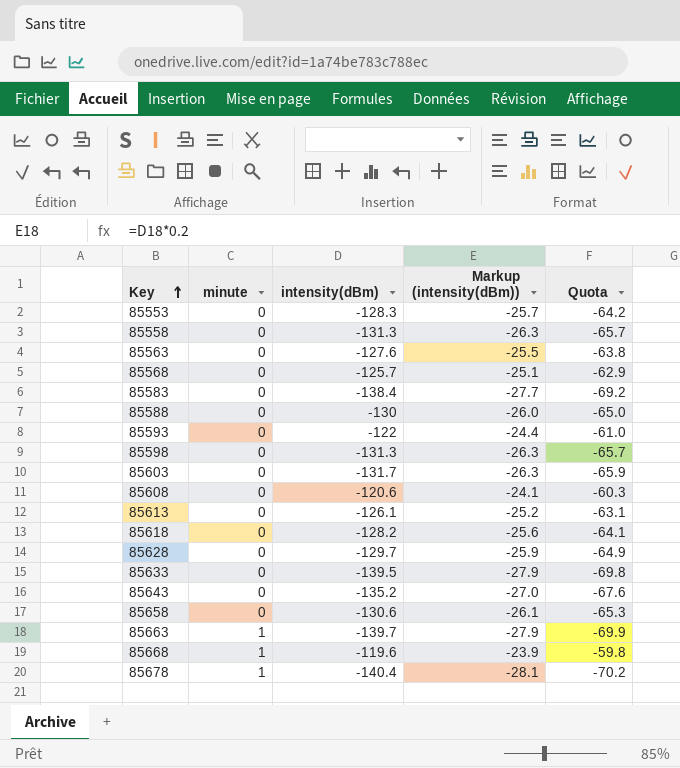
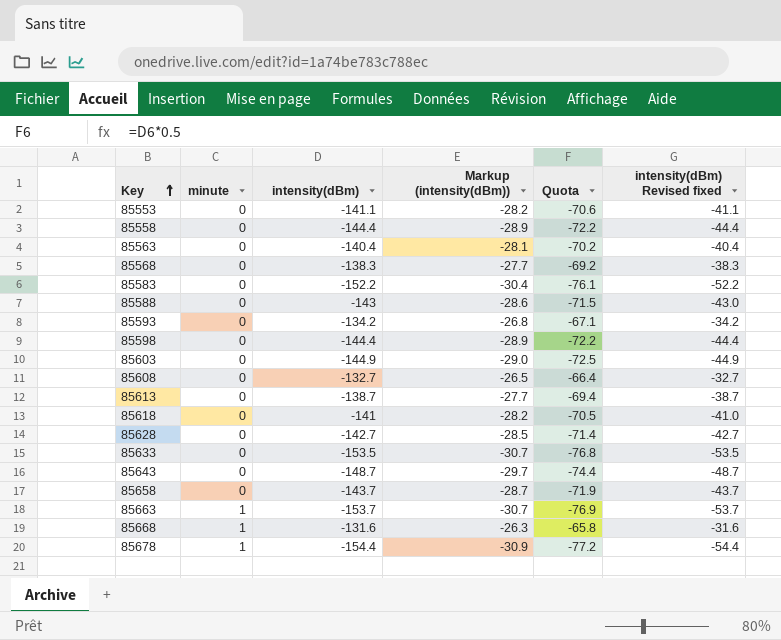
column intensity(dBm) Revised fixed | formula: none -> [intensity(dBm)] + 100
85553 | intensity(dBm): -128.3 -> -141.1
85553 | Markup (intensity(dBm)): -25.7 -> -28.2
85553 | Quota: -64.2 -> -70.6
85558 | intensity(dBm): -131.3 -> -144.4
85558 | Markup (intensity(dBm)): -26.3 -> -28.9
85558 | Quota: -65.7 -> -72.2
85563 | intensity(dBm): -127.6 -> -140.4
85563 | Markup (intensity(dBm)): -25.5 -> -28.1
85563 | Quota: -63.8 -> -70.2
85568 | intensity(dBm): -125.7 -> -138.3
85568 | Markup (intensity(dBm)): -25.1 -> -27.7
85568 | Quota: -62.9 -> -69.2
85583 | intensity(dBm): -138.4 -> -152.2
85583 | Markup (intensity(dBm)): -27.7 -> -30.4
85583 | Quota: -69.2 -> -76.1
85588 | intensity(dBm): -130 -> -143
85588 | Markup (intensity(dBm)): -26.0 -> -28.6
85588 | Quota: -65.0 -> -71.5
85593 | intensity(dBm): -122 -> -134.2
85593 | Markup (intensity(dBm)): -24.4 -> -26.8
85593 | Quota: -61.0 -> -67.1
85598 | intensity(dBm): -131.3 -> -144.4
85598 | Markup (intensity(dBm)): -26.3 -> -28.9
85598 | Quota: -65.7 -> -72.2
85603 | intensity(dBm): -131.7 -> -144.9
85603 | Markup (intensity(dBm)): -26.3 -> -29.0
85603 | Quota: -65.9 -> -72.5
85608 | intensity(dBm): -120.6 -> -132.7
85608 | Markup (intensity(dBm)): -24.1 -> -26.5
85608 | Quota: -60.3 -> -66.4
85613 | intensity(dBm): -126.1 -> -138.7
85613 | Markup (intensity(dBm)): -25.2 -> -27.7
85613 | Quota: -63.1 -> -69.4
85618 | intensity(dBm): -128.2 -> -141
85618 | Markup (intensity(dBm)): -25.6 -> -28.2
85618 | Quota: -64.1 -> -70.5
85628 | intensity(dBm): -129.7 -> -142.7
85628 | Markup (intensity(dBm)): -25.9 -> -28.5
85628 | Quota: -64.9 -> -71.4
85633 | intensity(dBm): -139.5 -> -153.5
85633 | Markup (intensity(dBm)): -27.9 -> -30.7
85633 | Quota: -69.8 -> -76.8
85643 | intensity(dBm): -135.2 -> -148.7
85643 | Markup (intensity(dBm)): -27.0 -> -29.7
85643 | Quota: -67.6 -> -74.4
85658 | intensity(dBm): -130.6 -> -143.7
85658 | Markup (intensity(dBm)): -26.1 -> -28.7
85658 | Quota: -65.3 -> -71.9
85663 | intensity(dBm): -139.7 -> -153.7
85663 | Markup (intensity(dBm)): -27.9 -> -30.7
85663 | Quota: -69.9 -> -76.9
85668 | intensity(dBm): -119.6 -> -131.6
85668 | Markup (intensity(dBm)): -23.9 -> -26.3
85668 | Quota: -59.8 -> -65.8
85678 | intensity(dBm): -140.4 -> -154.4
85678 | Markup (intensity(dBm)): -28.1 -> -30.9
85678 | Quota: -70.2 -> -77.2

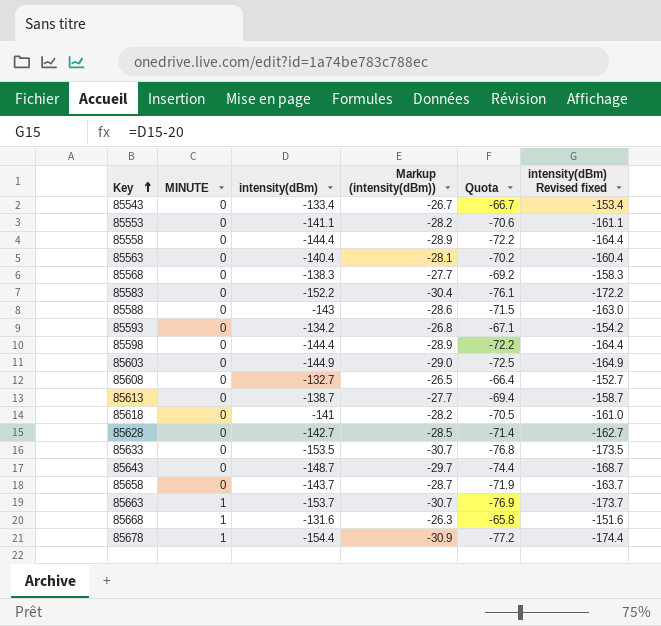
column name: minute -> MINUTE
column intensity(dBm) Revised fixed | formula: [intensity(dBm)] + 100 -> [intensity(dBm)] - 20
row 85543: none -> 0 | -133.4 | -26.7 | -66.7 | -153.4

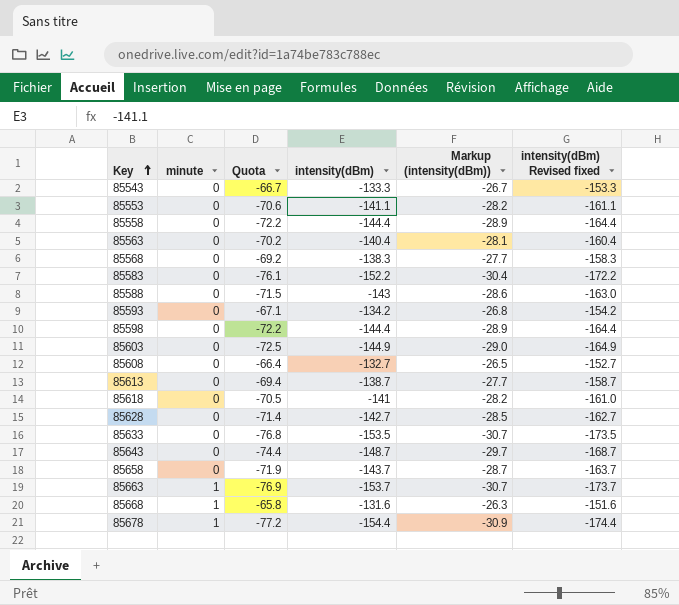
column name: MINUTE -> minute
column Quota | position: 5 -> 3
85543 | intensity(dBm): -133.4 -> -133.3
85543 | intensity(dBm) Revised fixed: -153.4 -> -153.3

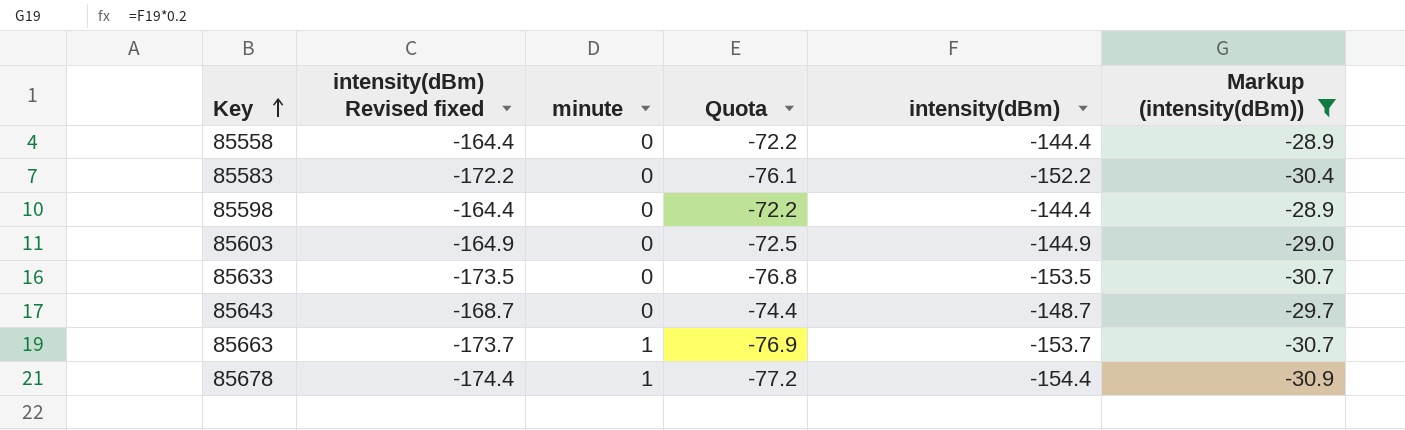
filter: none -> Markup (intensity(dBm)) <= -28.9
column intensity(dBm) Revised fixed | position: 6 -> 2

